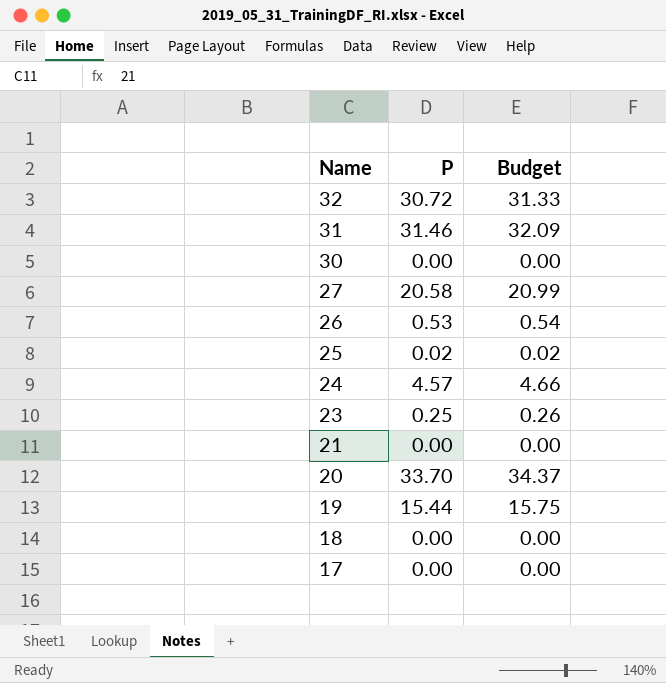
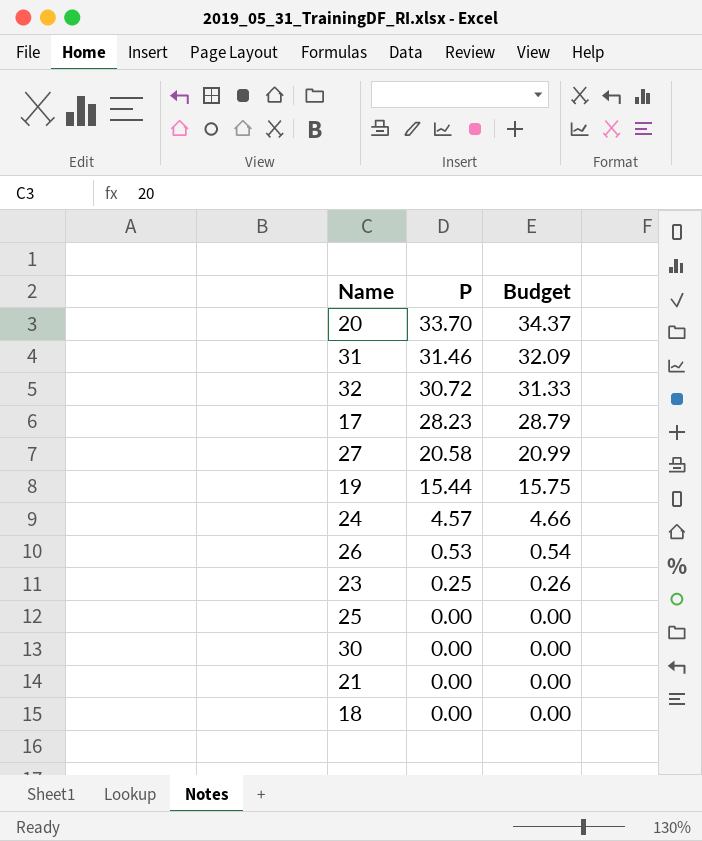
row order: Name descending -> P descending
17 | P: 0.00 -> 28.23
17 | Budget: 0.00 -> 28.79
25 | P: 0.02 -> 0.00
25 | Budget: 0.02 -> 0.00

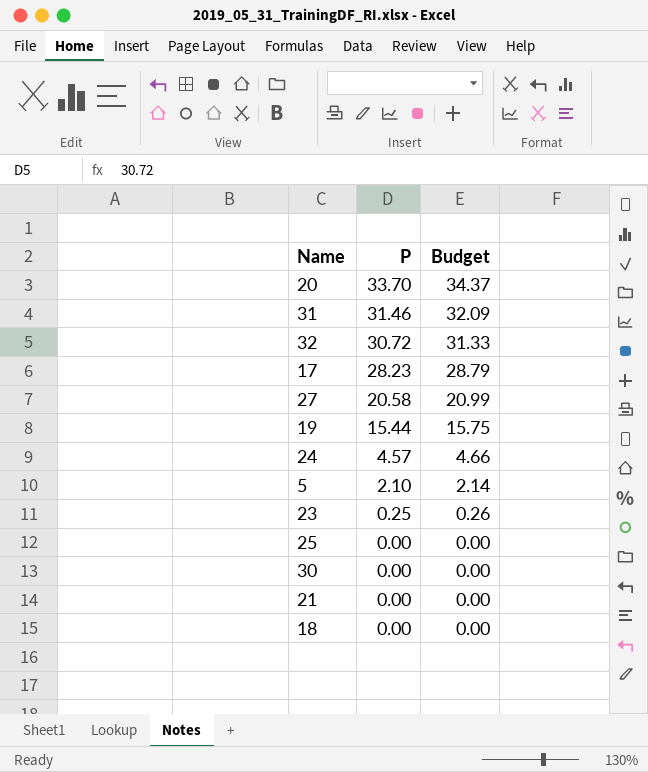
row 26: 0.53 | 0.54 -> none
row 5: none -> 2.10 | 2.14

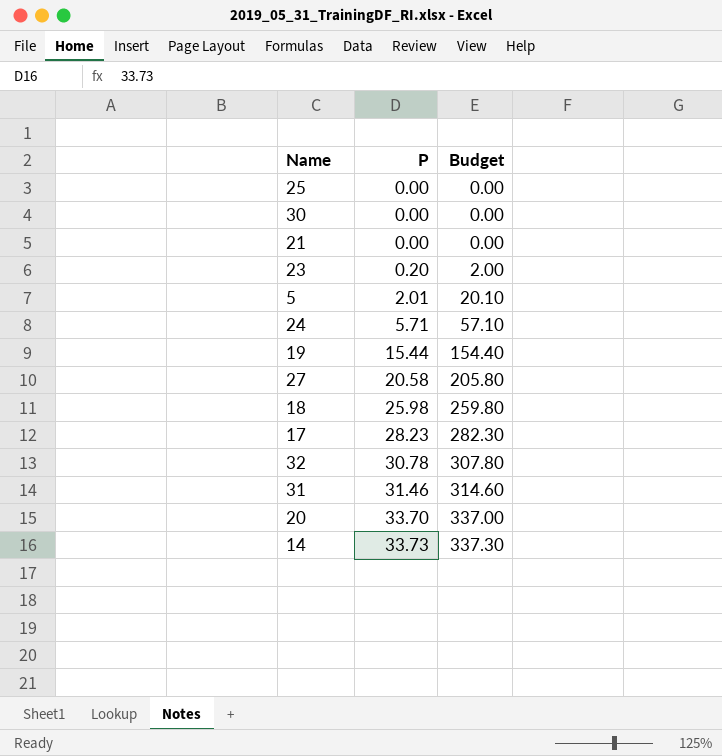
row order: P descending -> P ascending
column Budget | formula: [P] * 1.02 -> [P] * 10
23 | P: 0.25 -> 0.20
5 | P: 2.10 -> 2.01
24 | P: 4.57 -> 5.71
18 | P: 0.00 -> 25.98
32 | P: 30.72 -> 30.78
row 14: none -> 33.73 | 337.30

